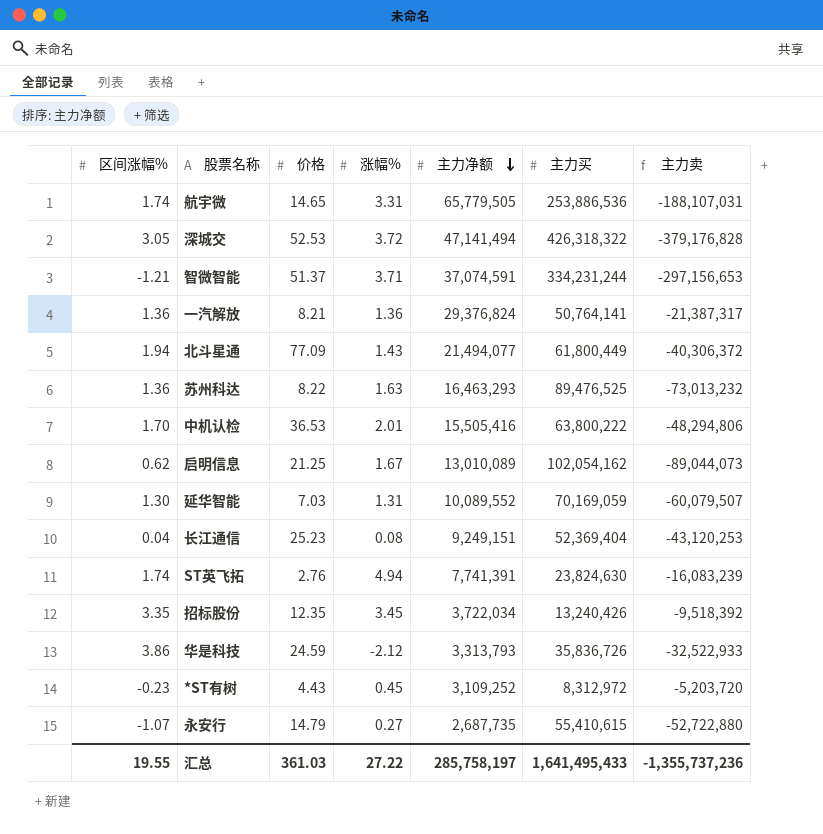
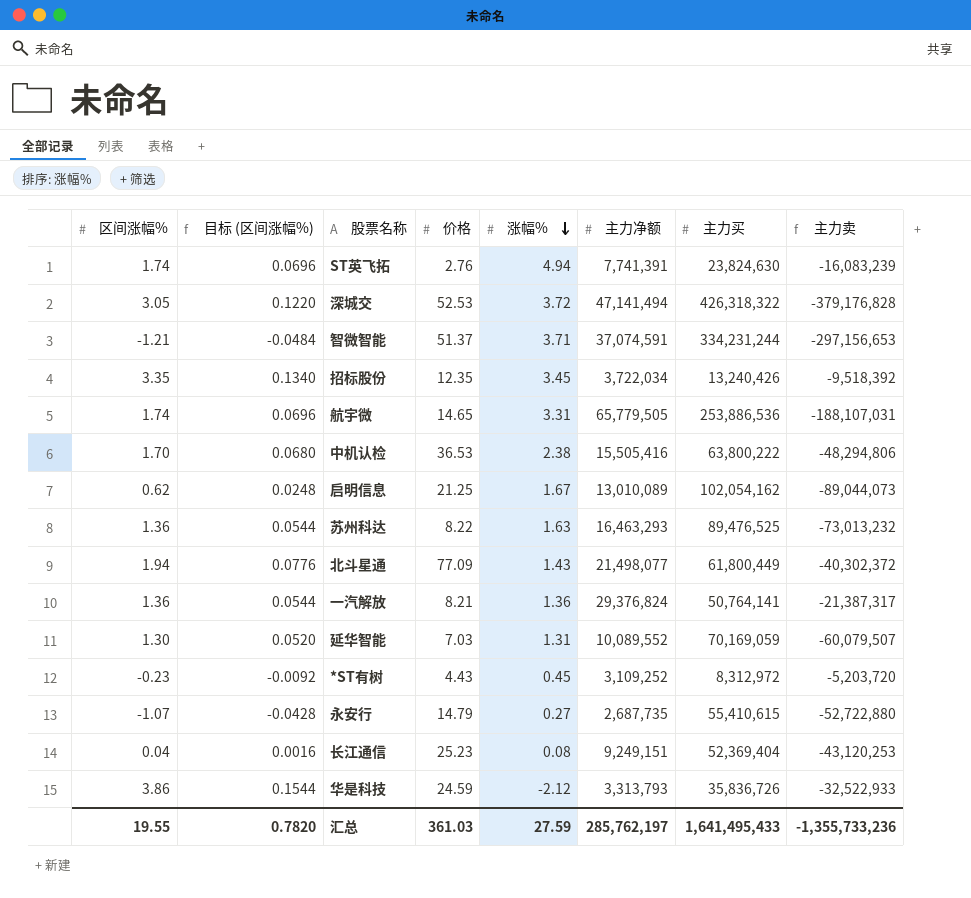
row order: 主力净额 descending -> 涨幅% descending
column 目标 (区间涨幅%) | formula: none -> [区间涨幅%] * 0.04
中机认检 | 涨幅%: 2.01 -> 2.38
北斗星通 | 主力净额: 21,494,077 -> 21,498,077
北斗星通 | 主力卖: -40,306,372 -> -40,302,372
汇总 | 涨幅%: 27.22 -> 27.59
汇总 | 主力净额: 285,758,197 -> 285,762,197
汇总 | 主力卖: -1,355,737,236 -> -1,355,733,236

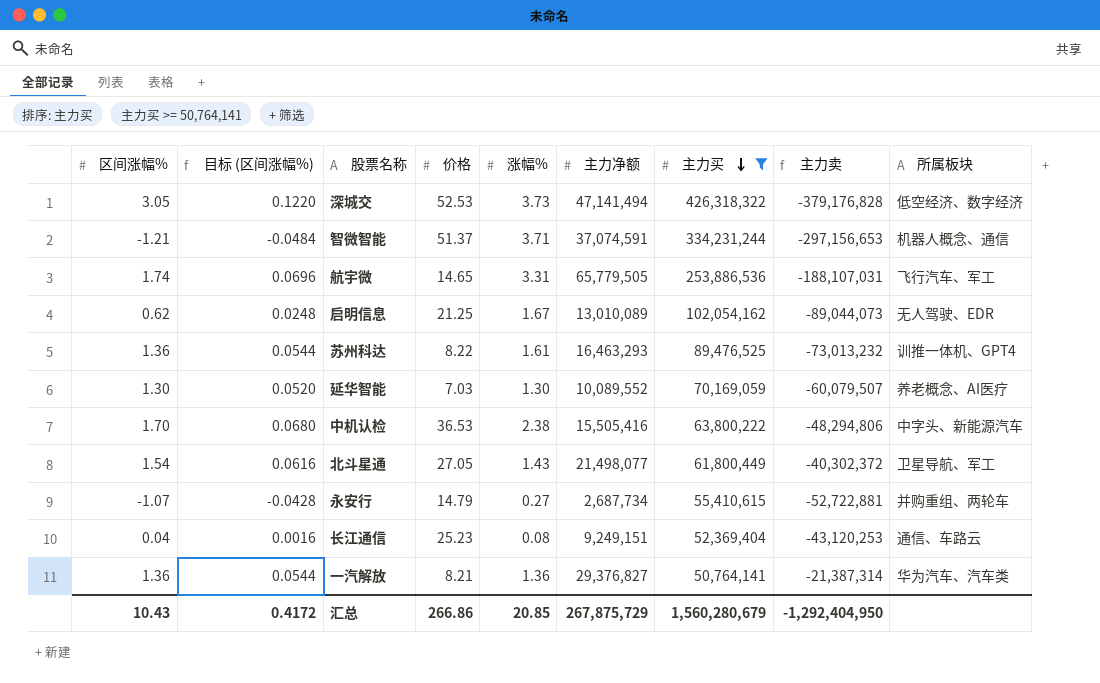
filter: none -> 主力买 >= 50,764,141
row order: 涨幅% descending -> 主力买 descending
column 所属板块 | position: none -> 9
深城交 | 涨幅%: 3.72 -> 3.73
苏州科达 | 涨幅%: 1.63 -> 1.61
延华智能 | 涨幅%: 1.31 -> 1.30
北斗星通 | 区间涨幅%: 1.94 -> 1.54
北斗星通 | 目标 (区间涨幅%): 0.0776 -> 0.0616
北斗星通 | 价格: 77.09 -> 27.05
永安行 | 主力净额: 2,687,735 -> 2,687,734
永安行 | 主力卖: -52,722,880 -> -52,722,881
一汽解放 | 主力净额: 29,376,824 -> 29,376,827
一汽解放 | 主力卖: -21,387,317 -> -21,387,314
汇总 | 区间涨幅%: 19.55 -> 10.43
汇总 | 目标 (区间涨幅%): 0.7820 -> 0.4172
汇总 | 价格: 361.03 -> 266.86
汇总 | 涨幅%: 27.59 -> 20.85
汇总 | 主力净额: 285,762,197 -> 267,875,729
汇总 | 主力买: 1,641,495,433 -> 1,560,280,679
汇总 | 主力卖: -1,355,733,236 -> -1,292,404,950

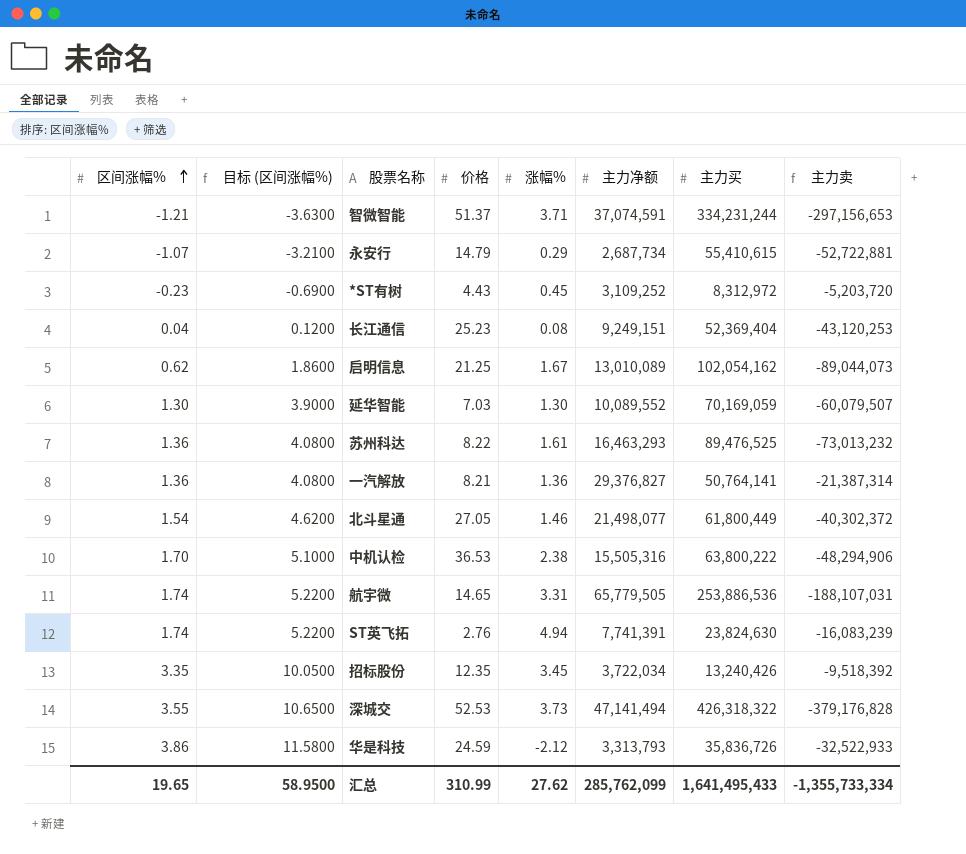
filter: 主力买 >= 50,764,141 -> none
row order: 主力买 descending -> 区间涨幅% ascending
column 所属板块 | position: 9 -> none
column 目标 (区间涨幅%) | formula: [区间涨幅%] * 0.04 -> [区间涨幅%] * 3
永安行 | 涨幅%: 0.27 -> 0.29
北斗星通 | 涨幅%: 1.43 -> 1.46
中机认检 | 主力净额: 15,505,416 -> 15,505,316
中机认检 | 主力卖: -48,294,806 -> -48,294,906
深城交 | 区间涨幅%: 3.05 -> 3.55
汇总 | 区间涨幅%: 10.43 -> 19.65
汇总 | 目标 (区间涨幅%): 0.4172 -> 58.9500
汇总 | 价格: 266.86 -> 310.99
汇总 | 涨幅%: 20.85 -> 27.62
汇总 | 主力净额: 267,875,729 -> 285,762,099
汇总 | 主力买: 1,560,280,679 -> 1,641,495,433
汇总 | 主力卖: -1,292,404,950 -> -1,355,733,334

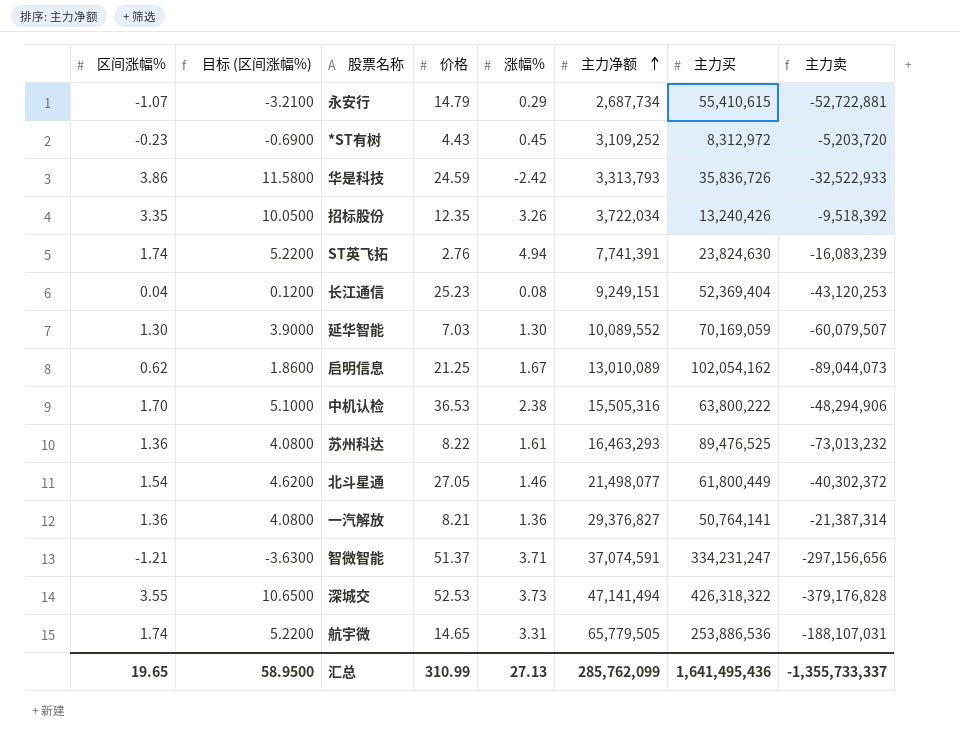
row order: 区间涨幅% ascending -> 主力净额 ascending
华是科技 | 涨幅%: -2.12 -> -2.42
招标股份 | 涨幅%: 3.45 -> 3.26
智微智能 | 主力买: 334,231,244 -> 334,231,247
智微智能 | 主力卖: -297,156,653 -> -297,156,656
汇总 | 涨幅%: 27.62 -> 27.13
汇总 | 主力买: 1,641,495,433 -> 1,641,495,436
汇总 | 主力卖: -1,355,733,334 -> -1,355,733,337

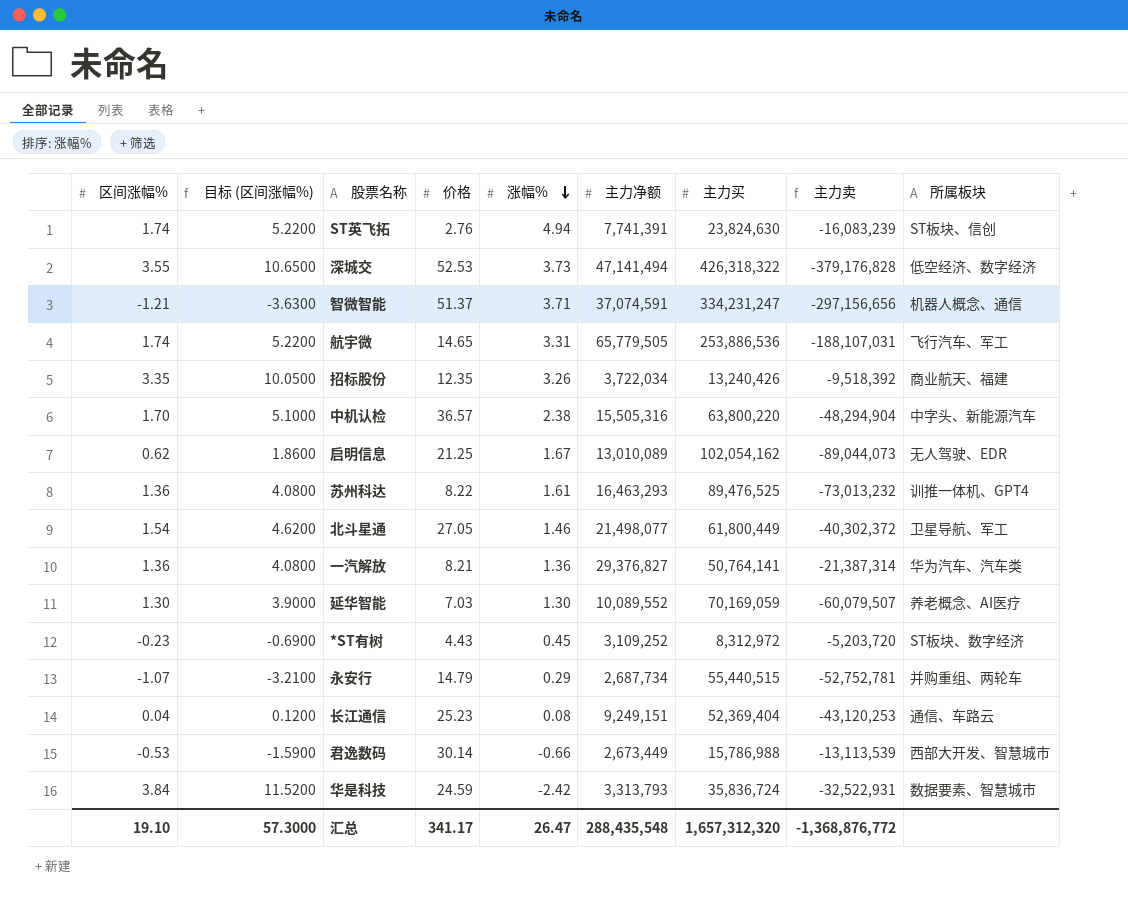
row order: 主力净额 ascending -> 涨幅% descending
column 所属板块 | position: none -> 9
中机认检 | 价格: 36.53 -> 36.57
中机认检 | 主力买: 63,800,222 -> 63,800,220
中机认检 | 主力卖: -48,294,906 -> -48,294,904
永安行 | 主力买: 55,410,615 -> 55,440,515
永安行 | 主力卖: -52,722,881 -> -52,752,781
row 君逸数码: none -> -0.53 | -1.5900 | 30.14 | -0.66 | 2,673,449 | 15,786,988 | -13,113,539 | 西部大开发、智慧城市
华是科技 | 区间涨幅%: 3.86 -> 3.84
华是科技 | 目标 (区间涨幅%): 11.5800 -> 11.5200
华是科技 | 主力买: 35,836,726 -> 35,836,724
华是科技 | 主力卖: -32,522,933 -> -32,522,931
汇总 | 区间涨幅%: 19.65 -> 19.10
汇总 | 目标 (区间涨幅%): 58.9500 -> 57.3000
汇总 | 价格: 310.99 -> 341.17
汇总 | 涨幅%: 27.13 -> 26.47
汇总 | 主力净额: 285,762,099 -> 288,435,548
汇总 | 主力买: 1,641,495,436 -> 1,657,312,320
汇总 | 主力卖: -1,355,733,337 -> -1,368,876,772

